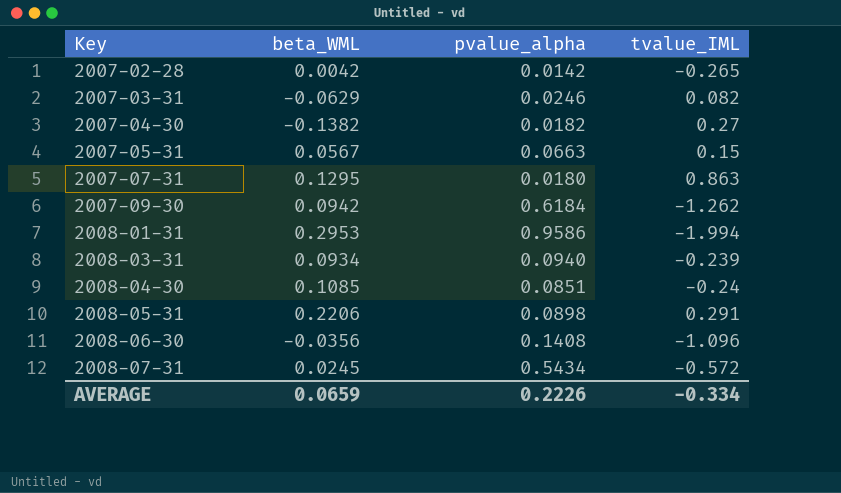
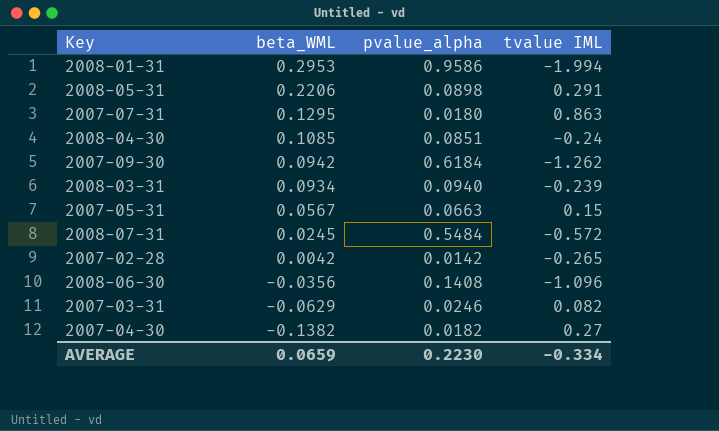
row order: Key ascending -> beta_WML descending
column name: tvalue_IML -> tvalue IML
2008-07-31 | pvalue_alpha: 0.5434 -> 0.5484
AVERAGE | pvalue_alpha: 0.2226 -> 0.2230

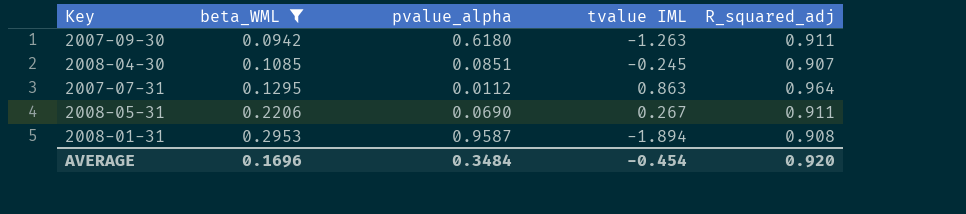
filter: none -> beta_WML >= 0.0942
row order: beta_WML descending -> beta_WML ascending
column R_squared_adj | position: none -> 5
2007-09-30 | pvalue_alpha: 0.6184 -> 0.6180
2007-09-30 | tvalue IML: -1.262 -> -1.263
2008-04-30 | tvalue IML: -0.24 -> -0.245
2007-07-31 | pvalue_alpha: 0.0180 -> 0.0112
2008-05-31 | pvalue_alpha: 0.0898 -> 0.0690
2008-05-31 | tvalue IML: 0.291 -> 0.267
2008-01-31 | pvalue_alpha: 0.9586 -> 0.9587
2008-01-31 | tvalue IML: -1.994 -> -1.894
AVERAGE | beta_WML: 0.0659 -> 0.1696
AVERAGE | pvalue_alpha: 0.2230 -> 0.3484
AVERAGE | tvalue IML: -0.334 -> -0.454

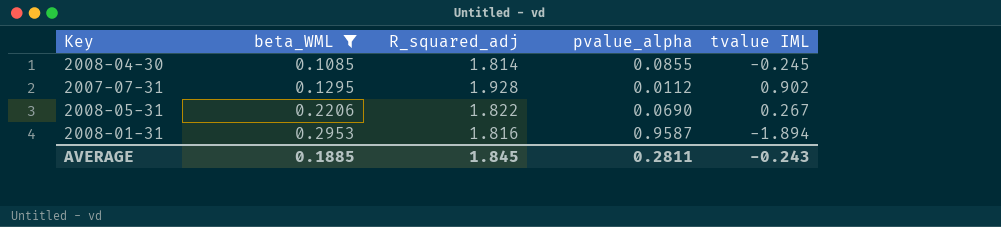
column R_squared_adj | position: 5 -> 3
row 2007-09-30: 0.0942 | 0.6180 | -1.263 | 0.911 -> none
2008-04-30 | R_squared_adj: 0.907 -> 1.814
2008-04-30 | pvalue_alpha: 0.0851 -> 0.0855
2007-07-31 | R_squared_adj: 0.964 -> 1.928
2007-07-31 | tvalue IML: 0.863 -> 0.902
2008-05-31 | R_squared_adj: 0.911 -> 1.822
2008-01-31 | R_squared_adj: 0.908 -> 1.816
AVERAGE | beta_WML: 0.1696 -> 0.1885
AVERAGE | R_squared_adj: 0.920 -> 1.845
AVERAGE | pvalue_alpha: 0.3484 -> 0.2811
AVERAGE | tvalue IML: -0.454 -> -0.243

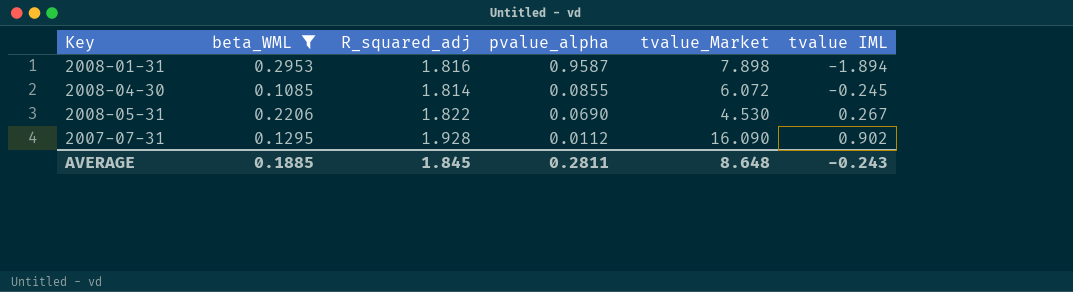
row order: beta_WML ascending -> pvalue_alpha descending
column tvalue_Market | position: none -> 5

